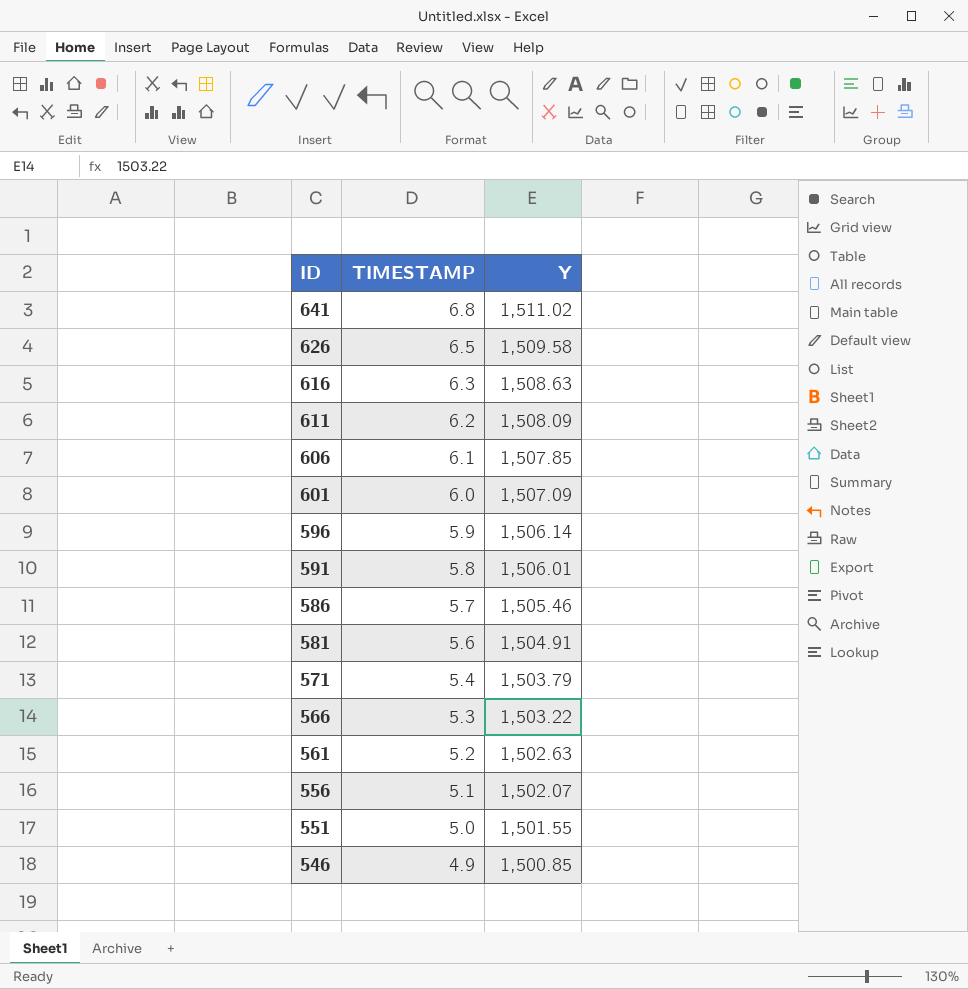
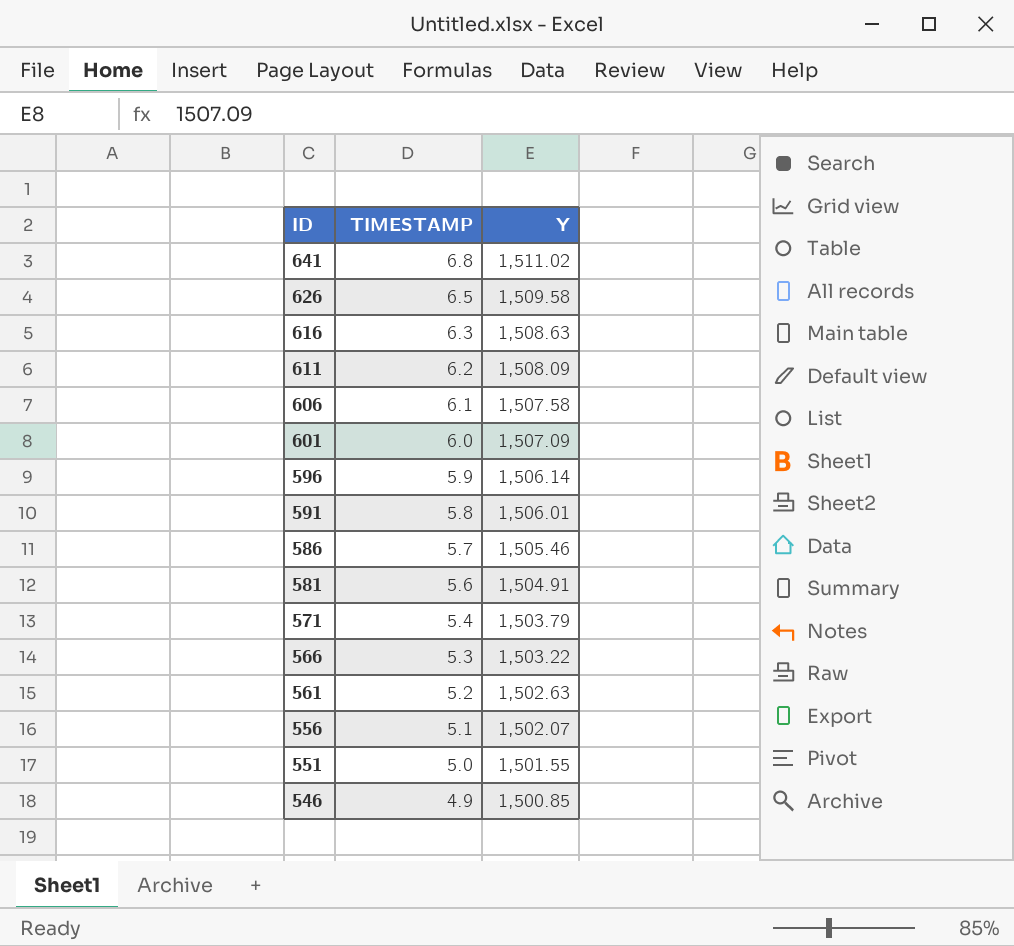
606 | Y: 1,507.85 -> 1,507.58

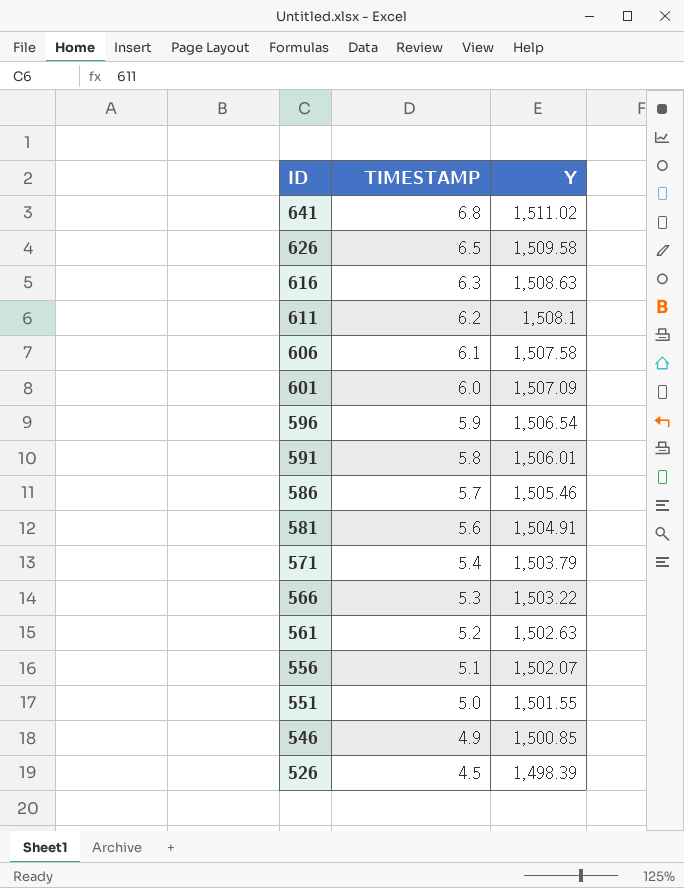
611 | Y: 1,508.09 -> 1,508.1
596 | Y: 1,506.14 -> 1,506.54
row 526: none -> 4.5 | 1,498.39

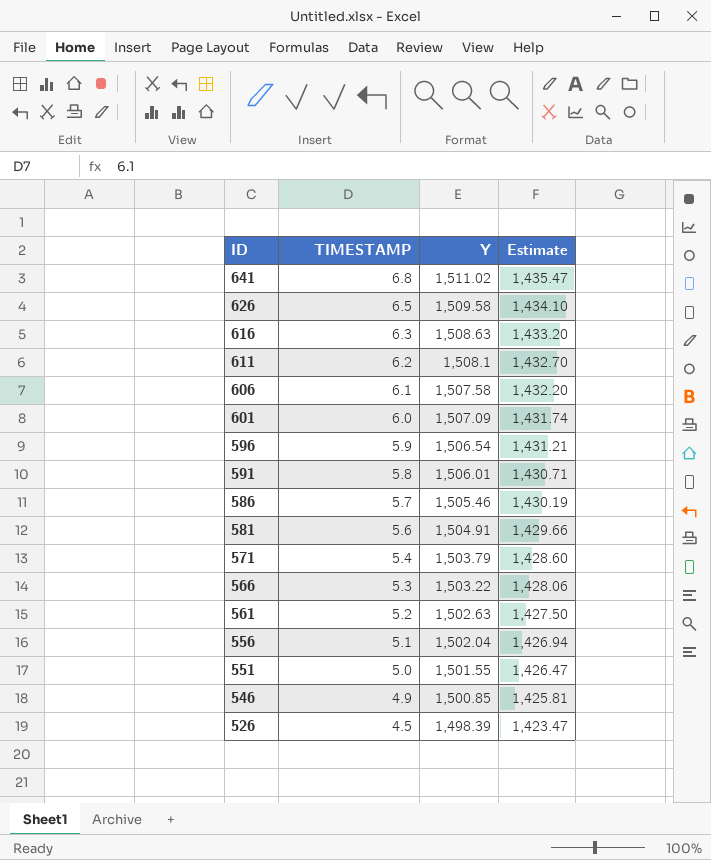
column Estimate | formula: none -> [Y] * 0.95
556 | Y: 1,502.07 -> 1,502.04

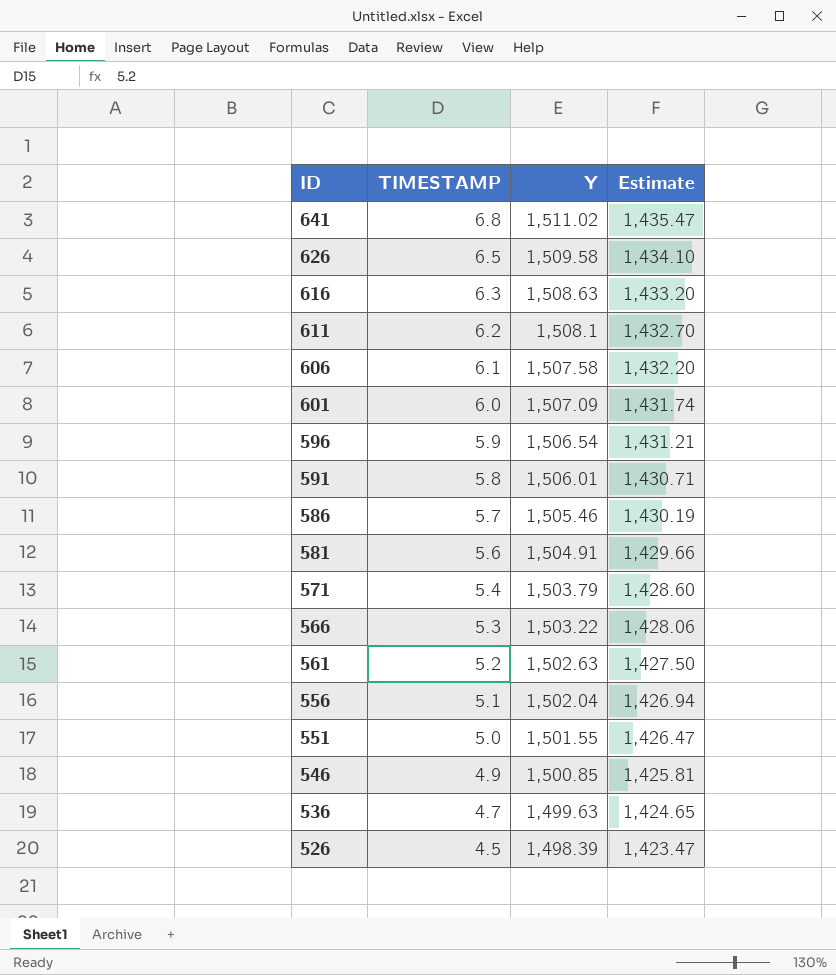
row 536: none -> 4.7 | 1,499.63 | 1,424.65

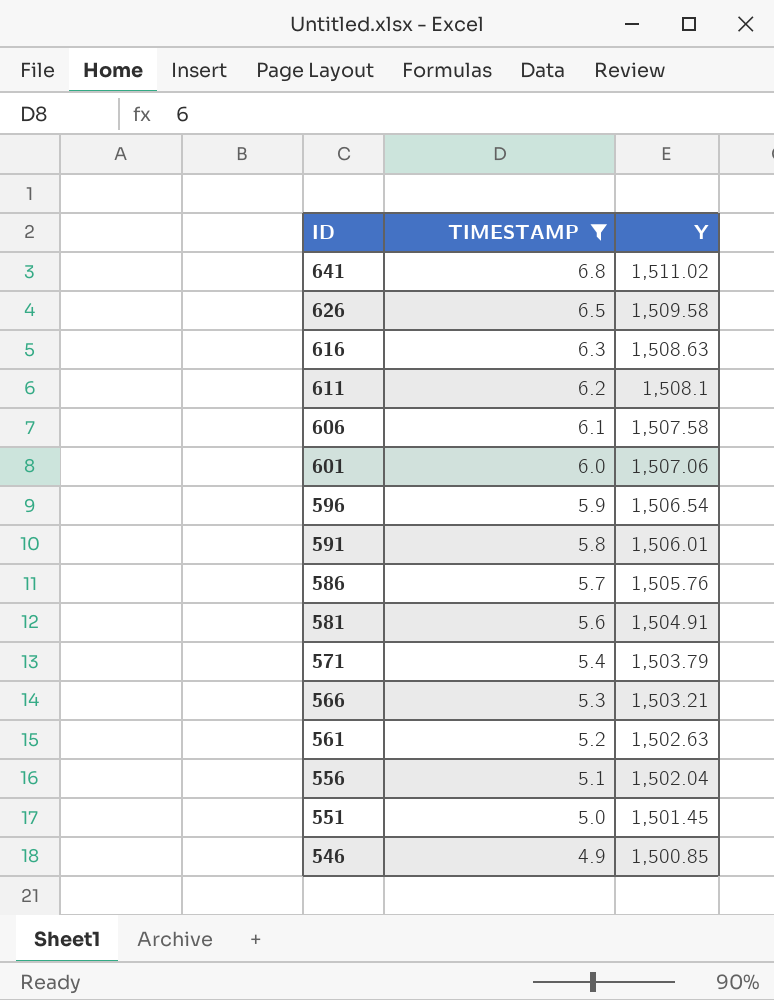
filter: none -> TIMESTAMP >= 4.9
column Estimate | formula: [Y] * 0.95 -> none
601 | Y: 1,507.09 -> 1,507.06
586 | Y: 1,505.46 -> 1,505.76
566 | Y: 1,503.22 -> 1,503.21
551 | Y: 1,501.55 -> 1,501.45

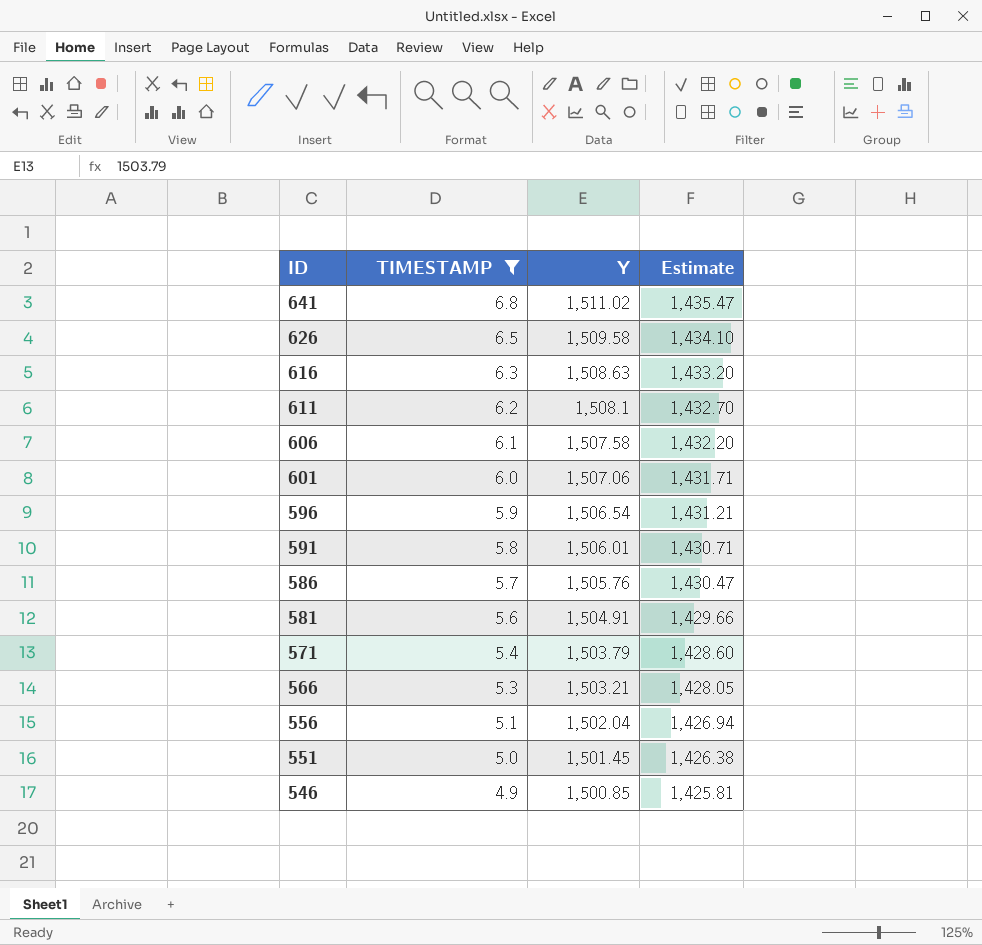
column Estimate | formula: none -> [Y] * 0.95
row 561: 5.2 | 1,502.63 -> none

